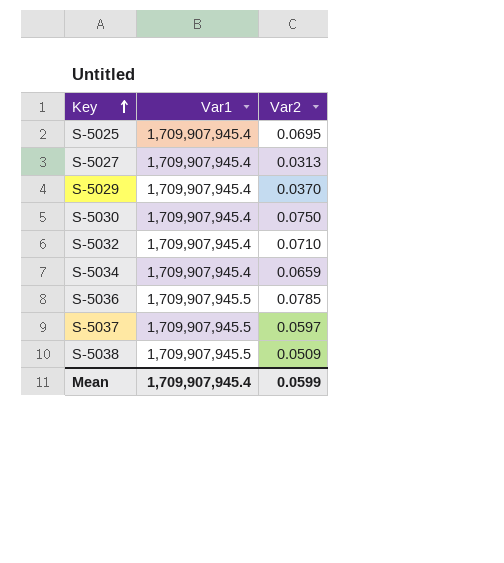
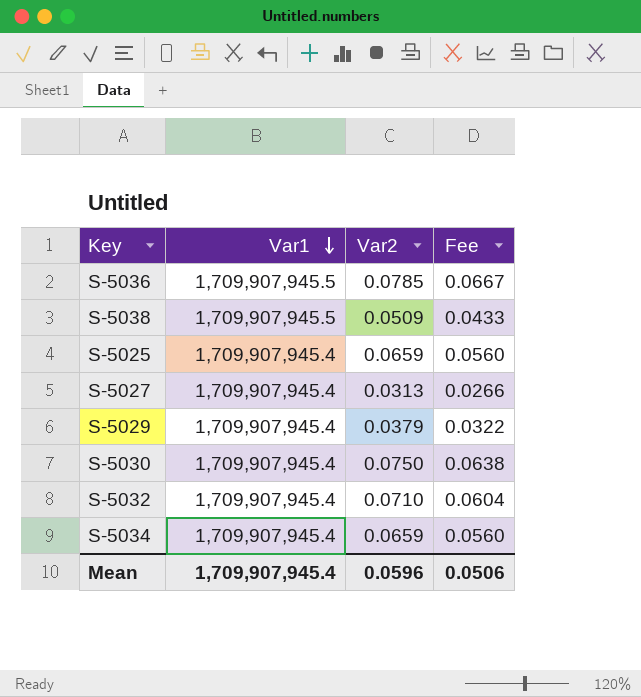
row order: Key ascending -> Var1 descending
column Fee | formula: none -> [Var2] * 0.85
row S-5037: 1,709,907,945.5 | 0.0597 -> none
S-5025 | Var2: 0.0695 -> 0.0659
S-5029 | Var2: 0.0370 -> 0.0379
Mean | Var2: 0.0599 -> 0.0596

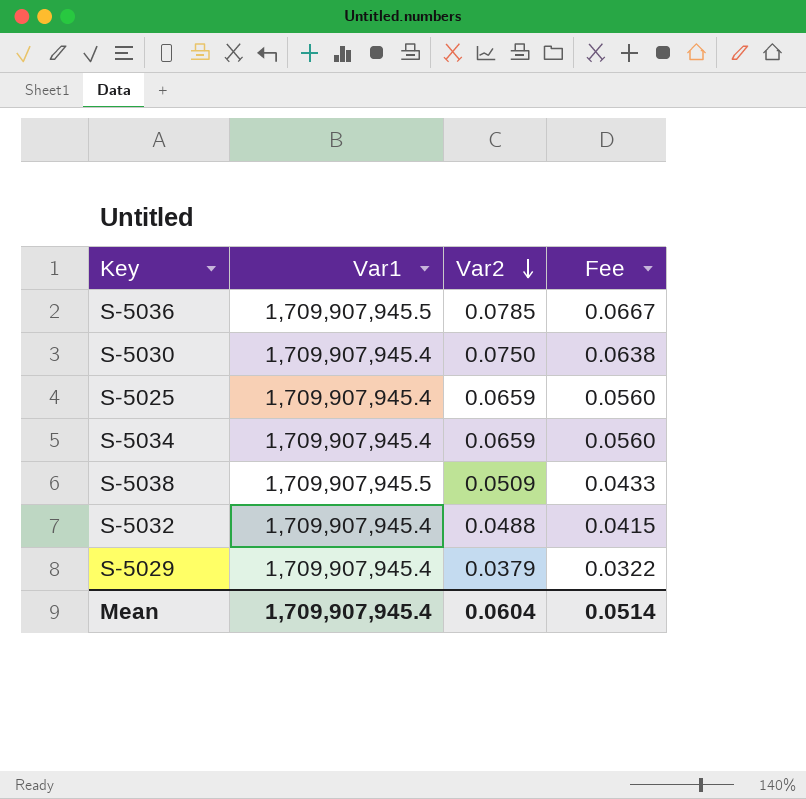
row order: Var1 descending -> Var2 descending
row S-5027: 1,709,907,945.4 | 0.0313 | 0.0266 -> none
S-5032 | Var2: 0.0710 -> 0.0488
S-5032 | Fee: 0.0604 -> 0.0415
Mean | Var2: 0.0596 -> 0.0604
Mean | Fee: 0.0506 -> 0.0514

